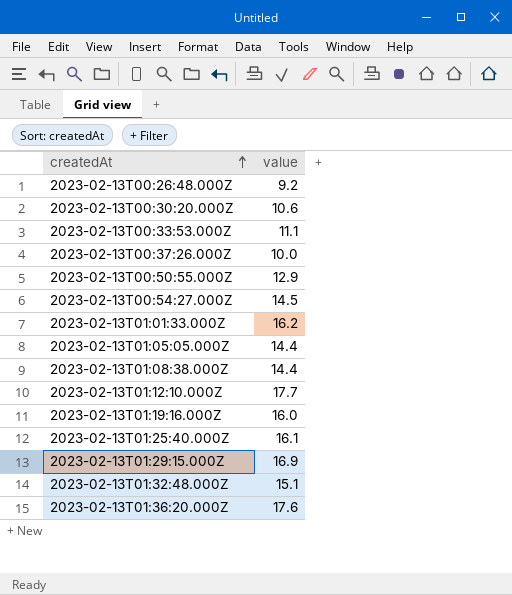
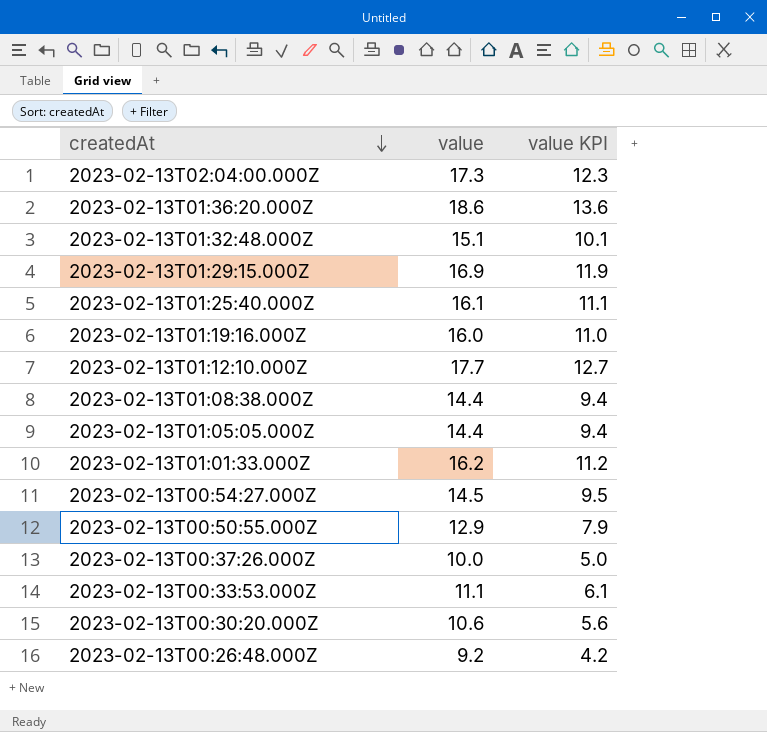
row order: createdAt ascending -> createdAt descending
column value KPI | formula: none -> [value] - 5
row 2023-02-13T02:04:00.000Z: none -> 17.3 | 12.3
2023-02-13T01:36:20.000Z | value: 17.6 -> 18.6

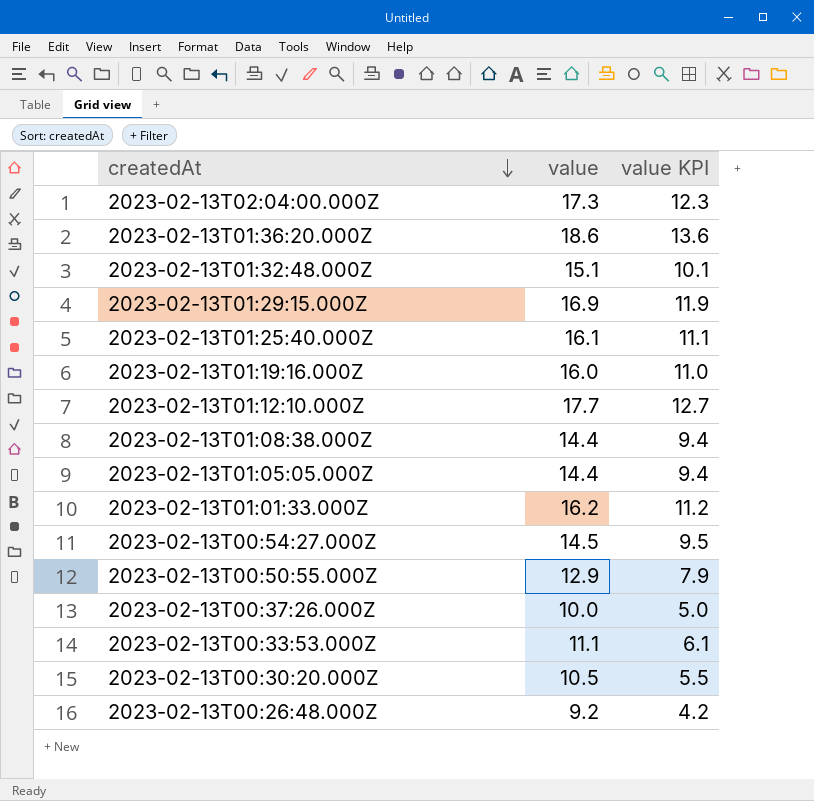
2023-02-13T00:30:20.000Z | value: 10.6 -> 10.5
2023-02-13T00:30:20.000Z | value KPI: 5.6 -> 5.5

